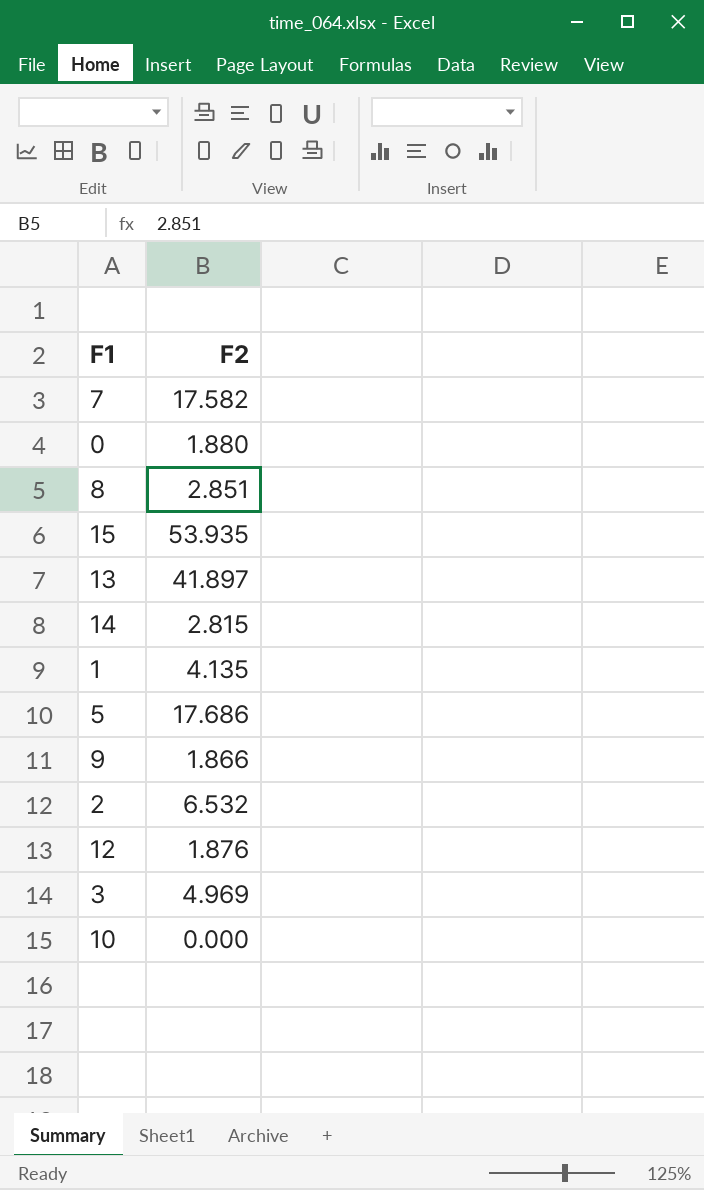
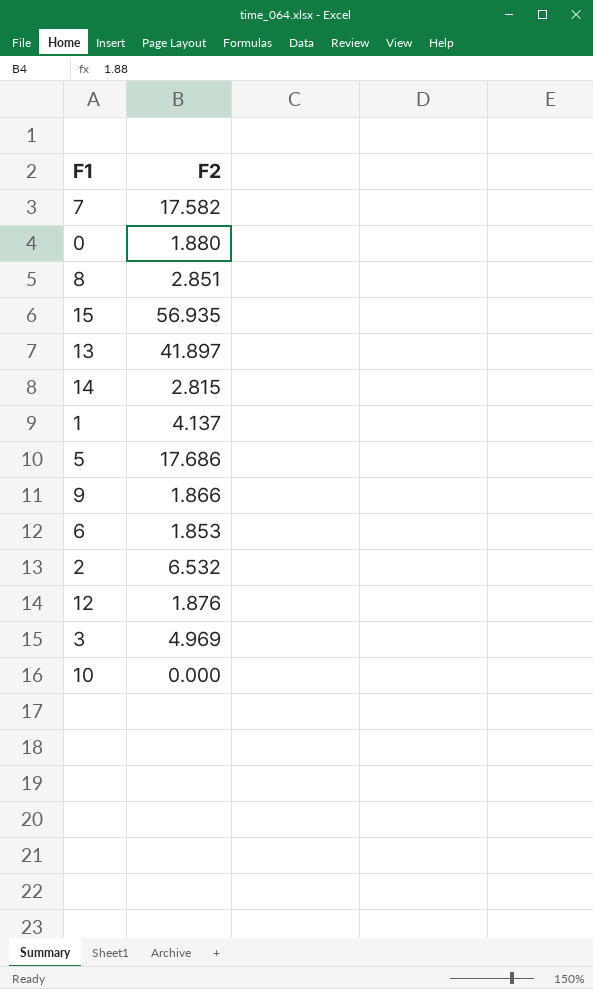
15 | F2: 53.935 -> 56.935
1 | F2: 4.135 -> 4.137
row 6: none -> 1.853

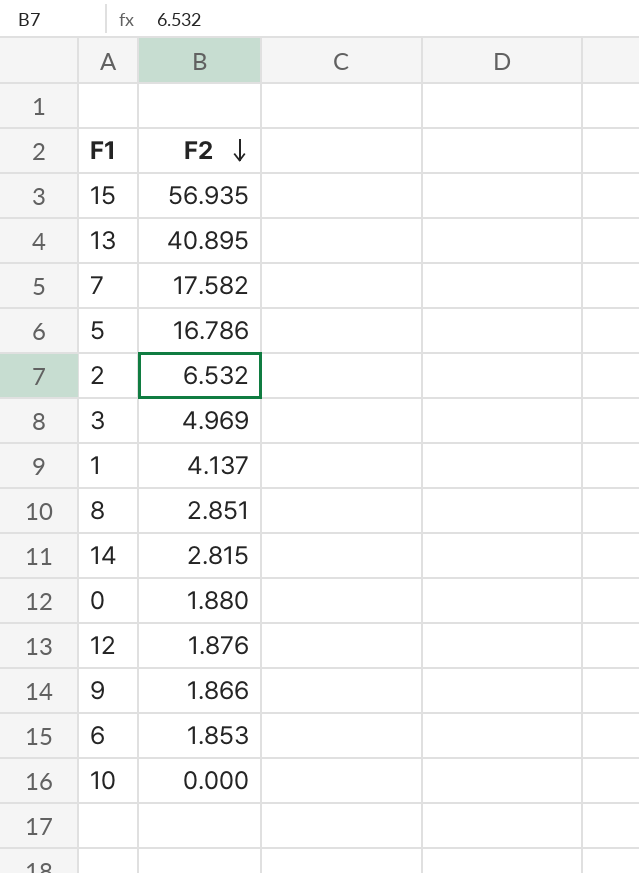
row order: none -> F2 descending
13 | F2: 41.897 -> 40.895
5 | F2: 17.686 -> 16.786

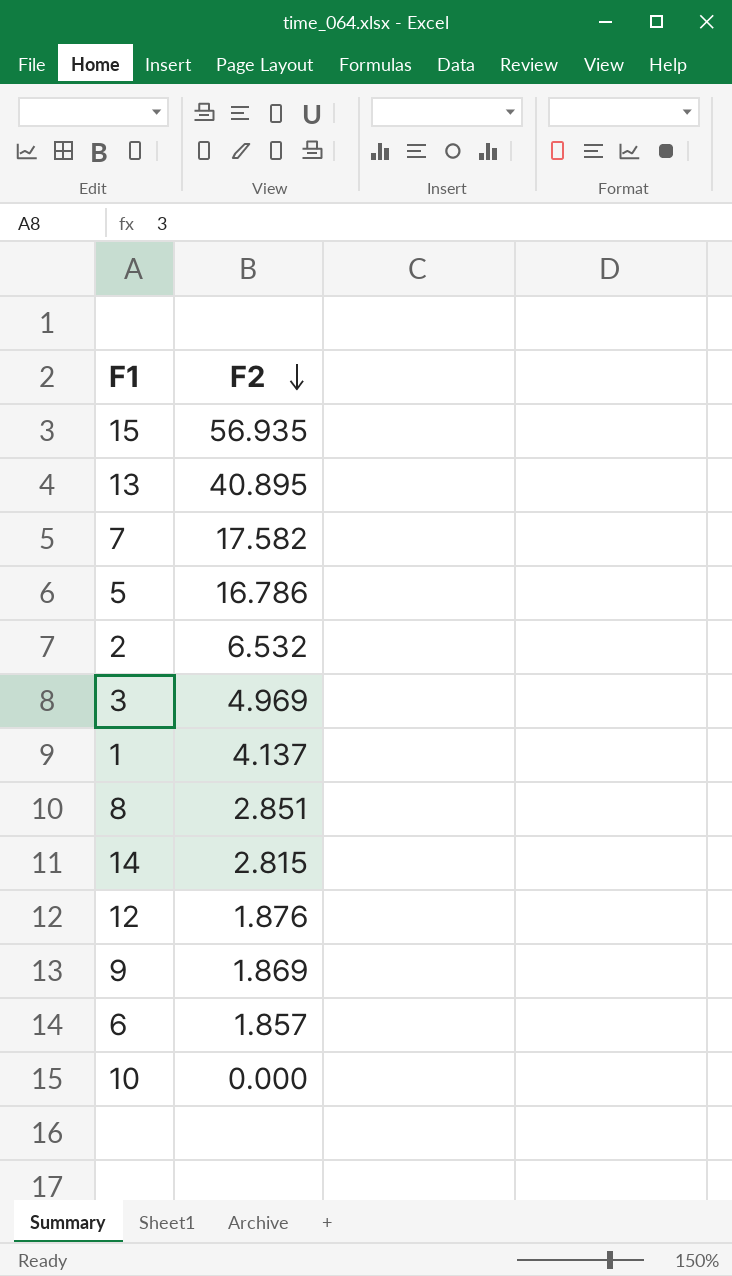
row 0: 1.880 -> none
9 | F2: 1.866 -> 1.869
6 | F2: 1.853 -> 1.857

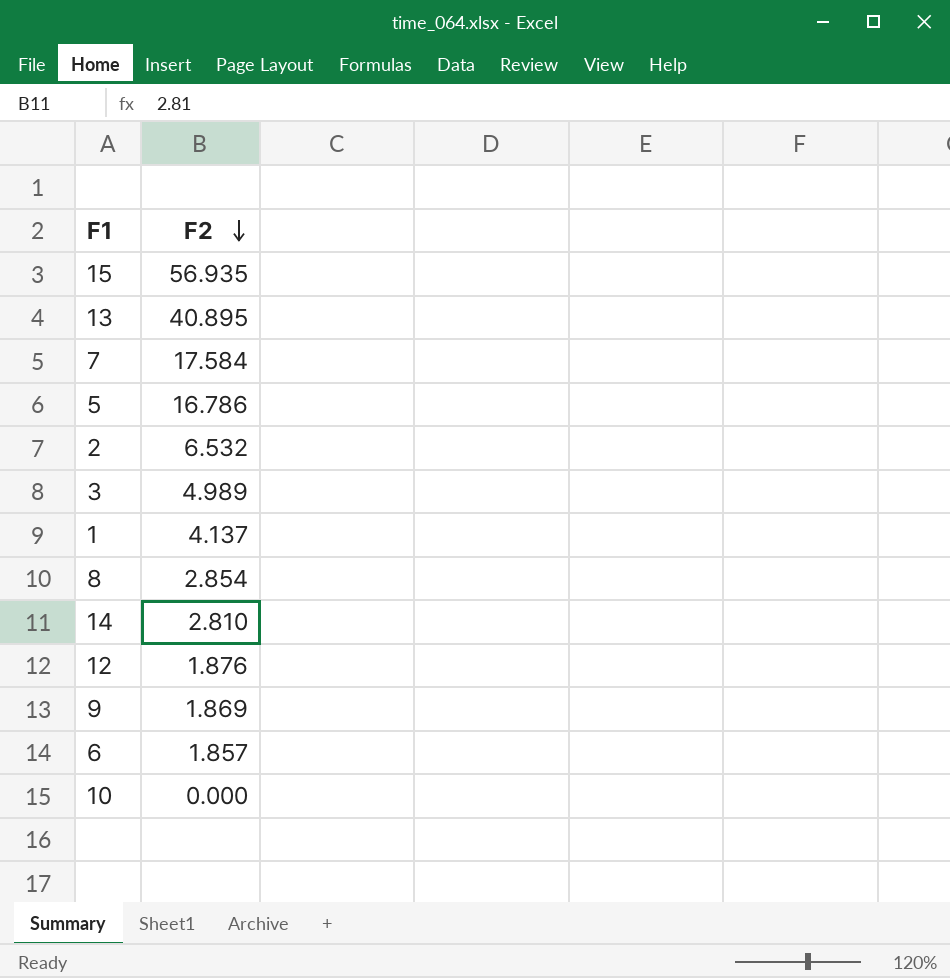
7 | F2: 17.582 -> 17.584
3 | F2: 4.969 -> 4.989
8 | F2: 2.851 -> 2.854
14 | F2: 2.815 -> 2.810

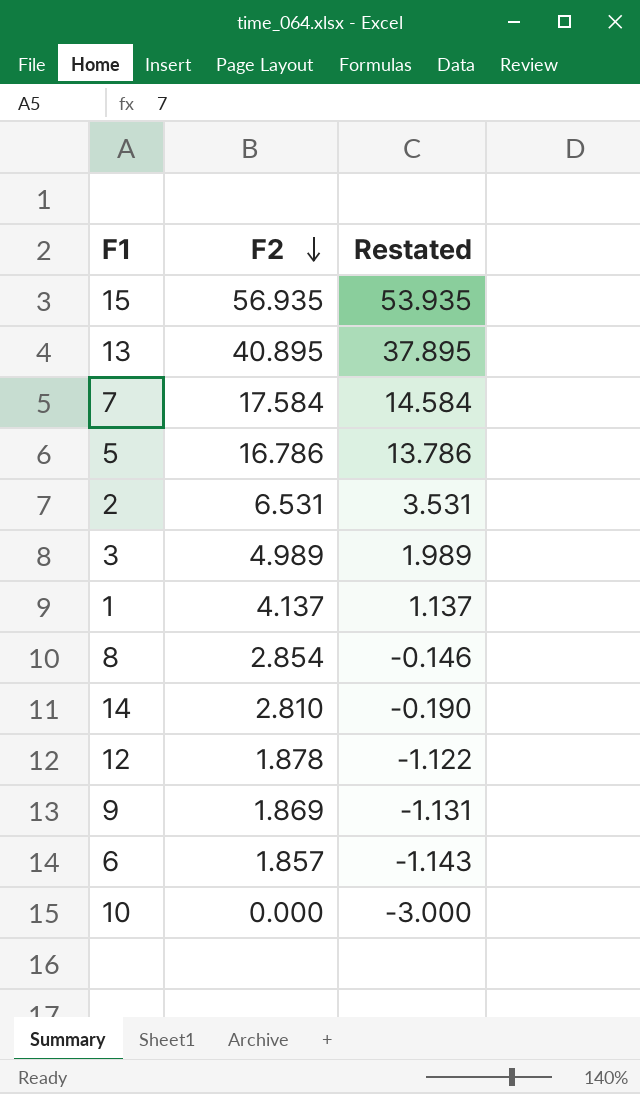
column Restated | formula: none -> [F2] - 3
2 | F2: 6.532 -> 6.531
12 | F2: 1.876 -> 1.878

